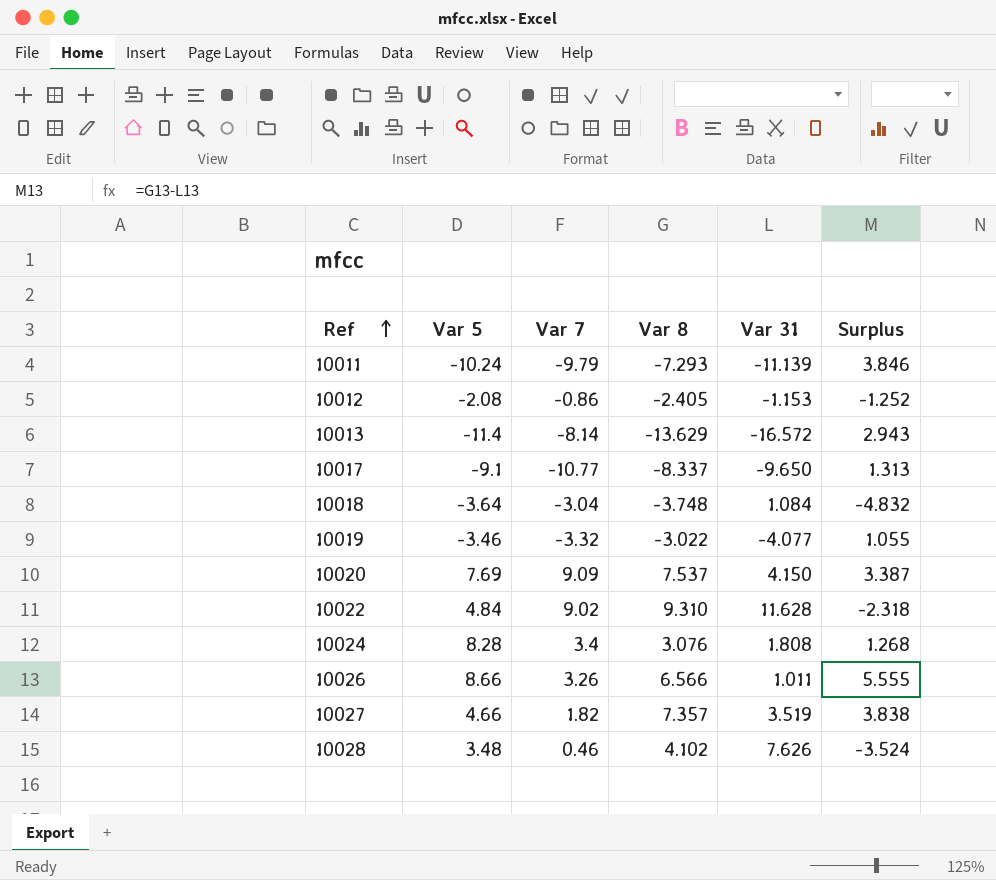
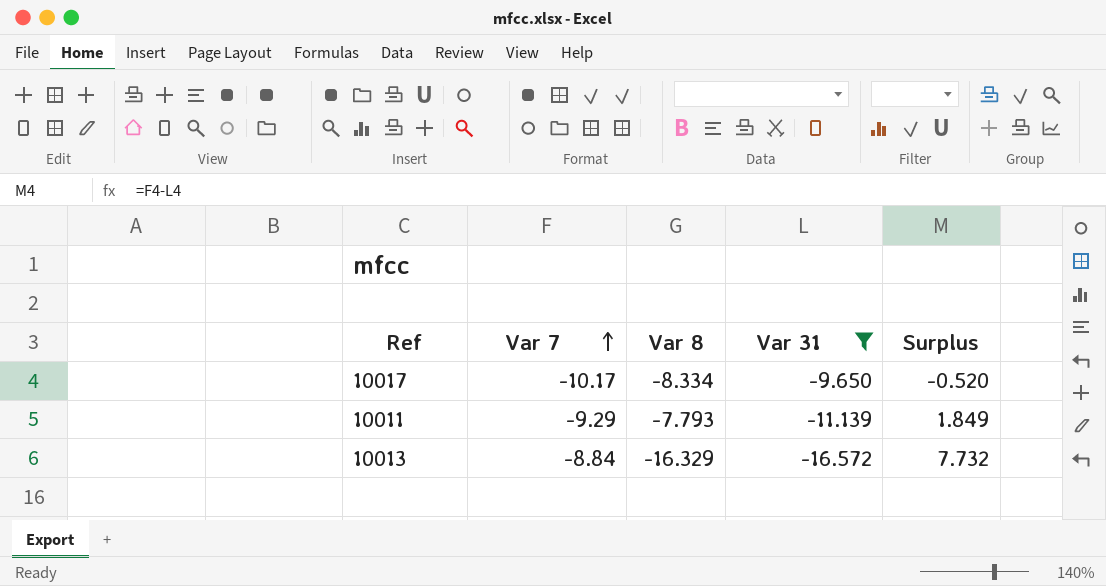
filter: none -> Var 31 <= -9.650
row order: Ref ascending -> Var 7 ascending
column Var 5 | position: 2 -> none
column Surplus | formula: [Var 8] - [Var 31] -> [Var 7] - [Var 31]
10017 | Var 7: -10.77 -> -10.17
10017 | Var 8: -8.337 -> -8.334
10011 | Var 7: -9.79 -> -9.29
10011 | Var 8: -7.293 -> -7.793
10013 | Var 7: -8.14 -> -8.84
10013 | Var 8: -13.629 -> -16.329

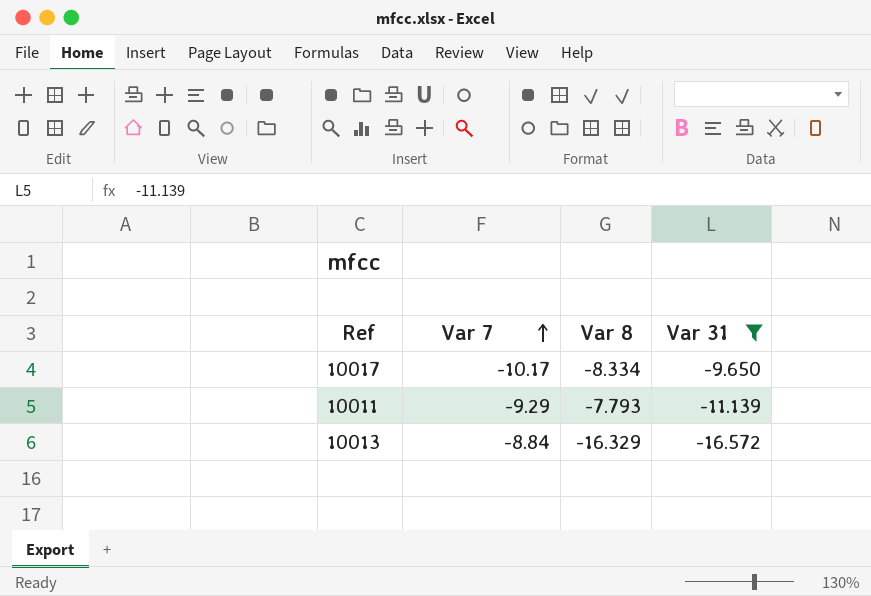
column Surplus | formula: [Var 7] - [Var 31] -> none

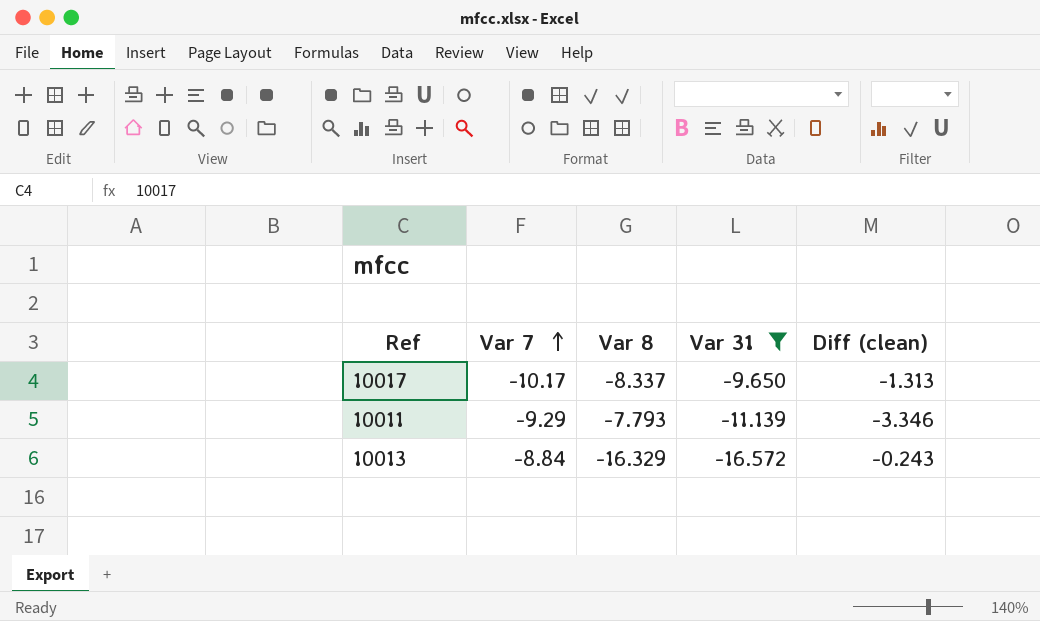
column Diff (clean) | formula: none -> [Var 31] - [Var 8]
10017 | Var 8: -8.334 -> -8.337

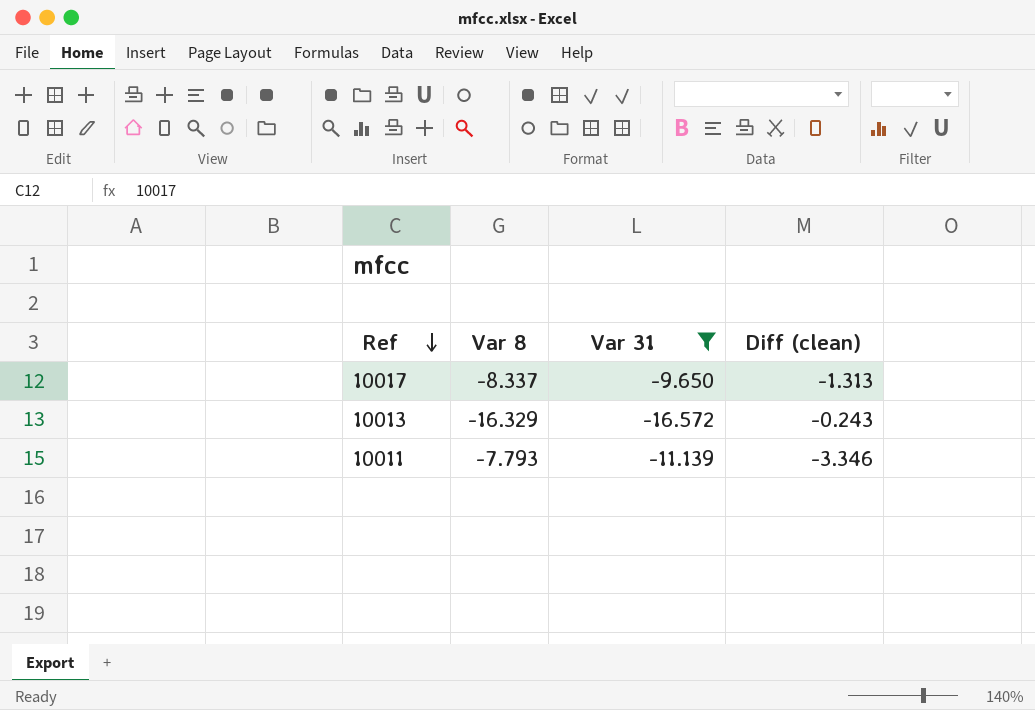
row order: Var 7 ascending -> Ref descending
column Var 7 | position: 2 -> none

